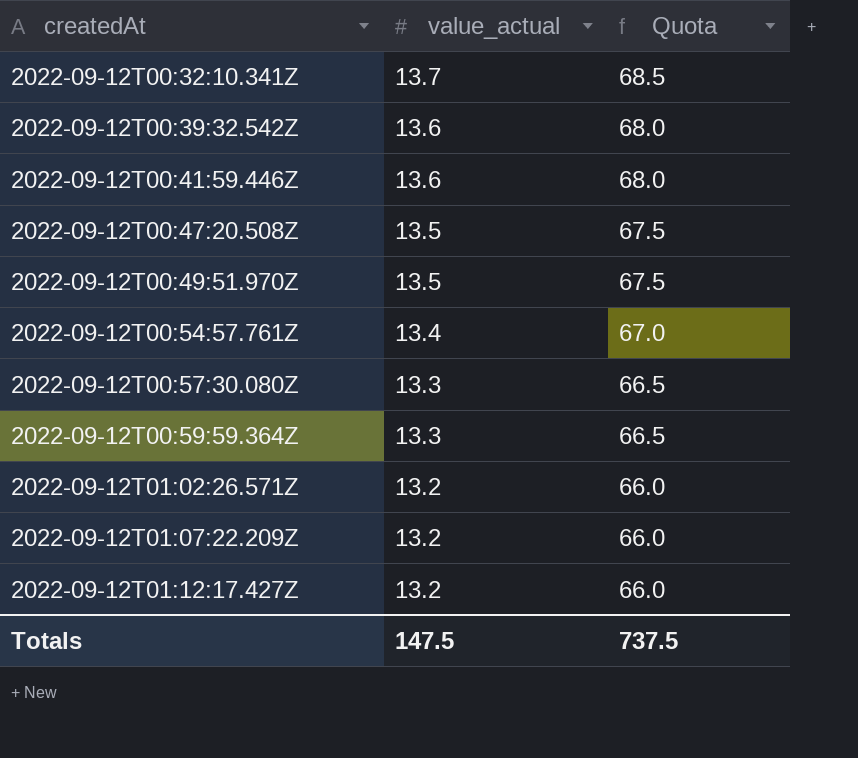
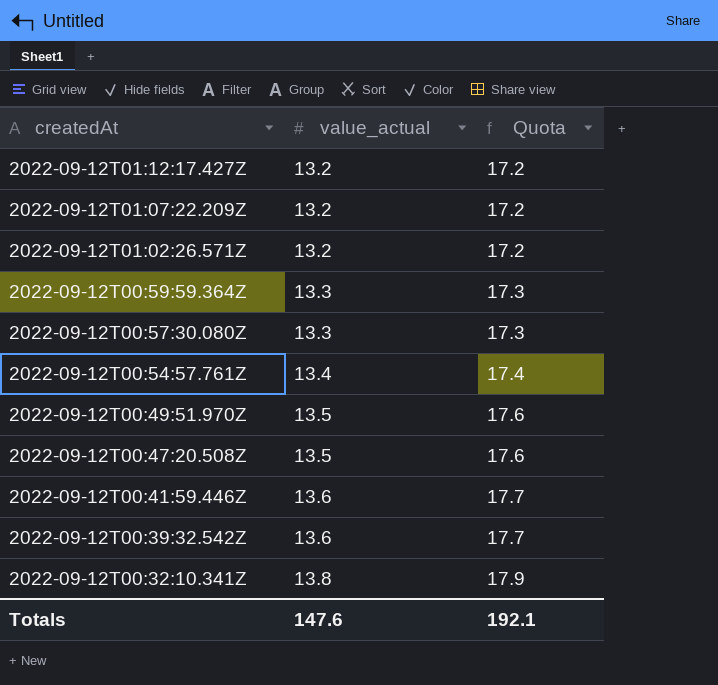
row order: createdAt ascending -> createdAt descending
column Quota | formula: [value_actual] * 5 -> [value_actual] * 1.3
2022-09-12T00:32:10.341Z | value_actual: 13.7 -> 13.8
Totals | value_actual: 147.5 -> 147.6
Totals | Quota: 737.5 -> 192.1

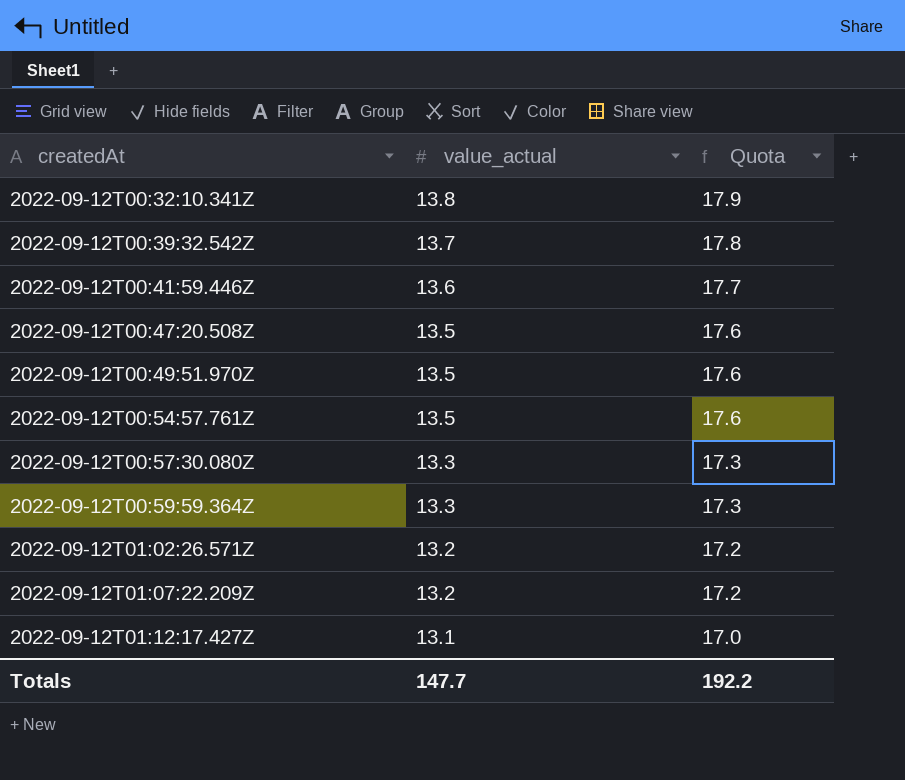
row order: createdAt descending -> createdAt ascending
2022-09-12T00:39:32.542Z | value_actual: 13.6 -> 13.7
2022-09-12T00:39:32.542Z | Quota: 17.7 -> 17.8
2022-09-12T00:54:57.761Z | value_actual: 13.4 -> 13.5
2022-09-12T00:54:57.761Z | Quota: 17.4 -> 17.6
2022-09-12T01:12:17.427Z | value_actual: 13.2 -> 13.1
2022-09-12T01:12:17.427Z | Quota: 17.2 -> 17.0
Totals | value_actual: 147.6 -> 147.7
Totals | Quota: 192.1 -> 192.2

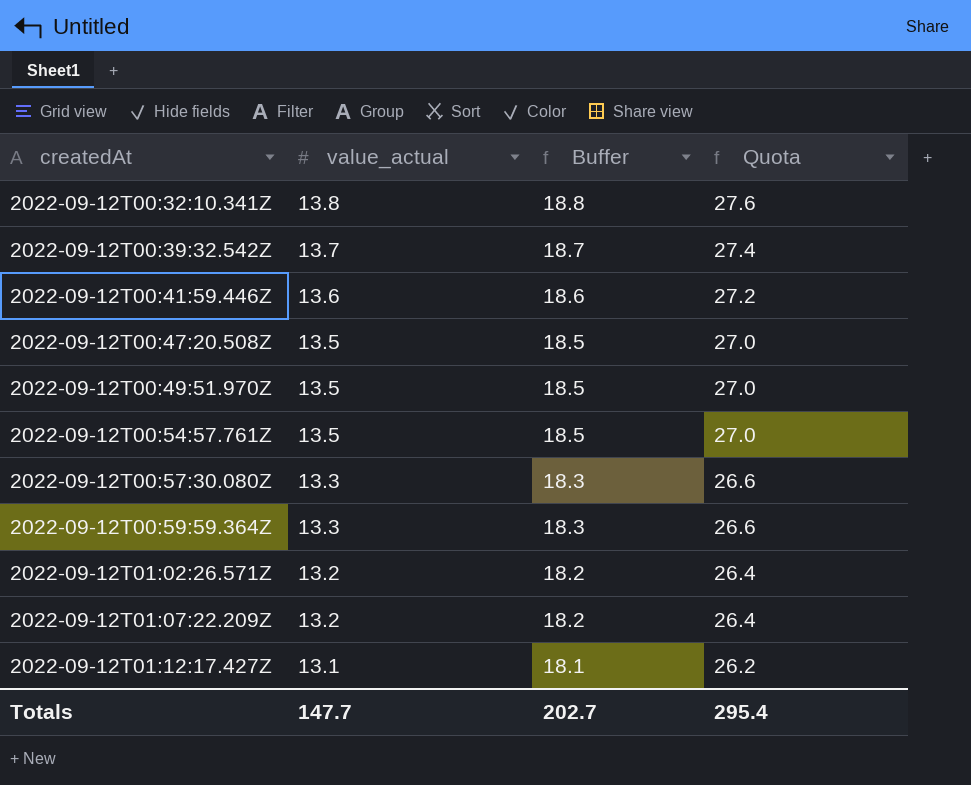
column Buffer | formula: none -> [value_actual] + 5
column Quota | formula: [value_actual] * 1.3 -> [value_actual] * 2
Totals | Quota: 192.2 -> 295.4

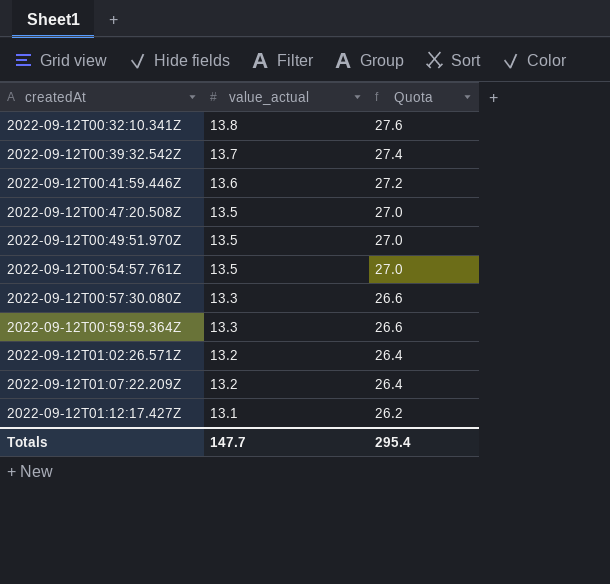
column Buffer | formula: [value_actual] + 5 -> none

